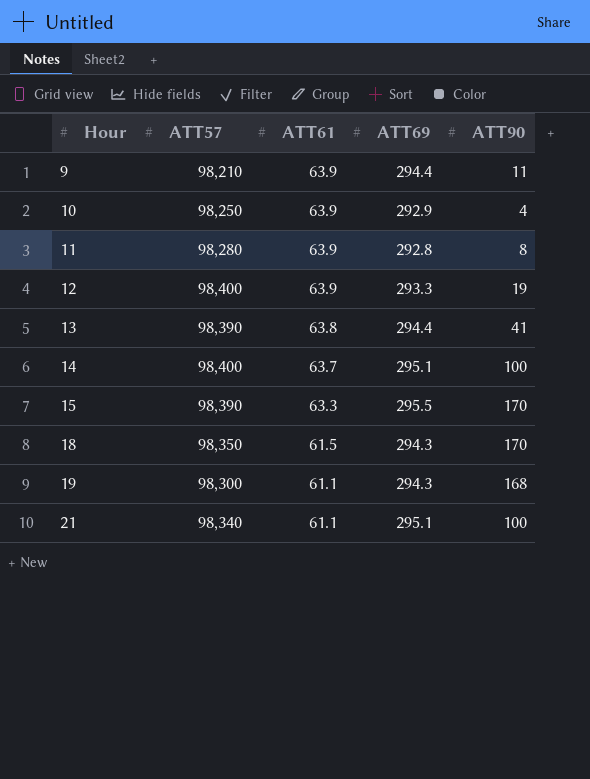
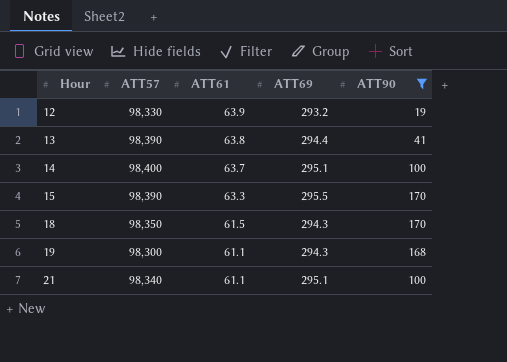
filter: none -> ATT90 >= 19
12 | ATT57: 98,400 -> 98,330
12 | ATT69: 293.3 -> 293.2

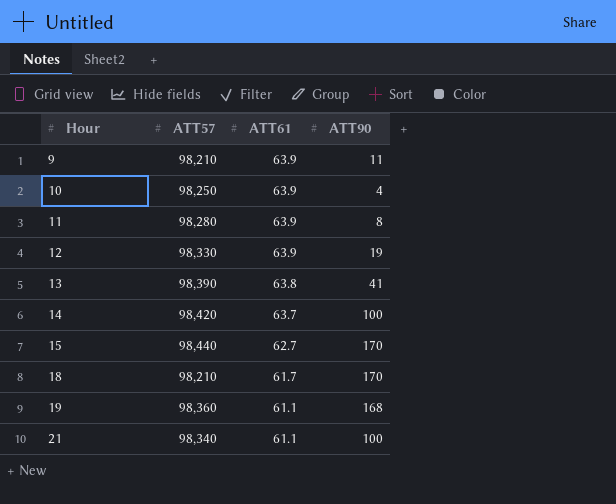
filter: ATT90 >= 19 -> none
column ATT69 | position: 4 -> none
14 | ATT57: 98,400 -> 98,420
15 | ATT57: 98,390 -> 98,440
15 | ATT61: 63.3 -> 62.7
18 | ATT57: 98,350 -> 98,210
18 | ATT61: 61.5 -> 61.7
19 | ATT57: 98,300 -> 98,360

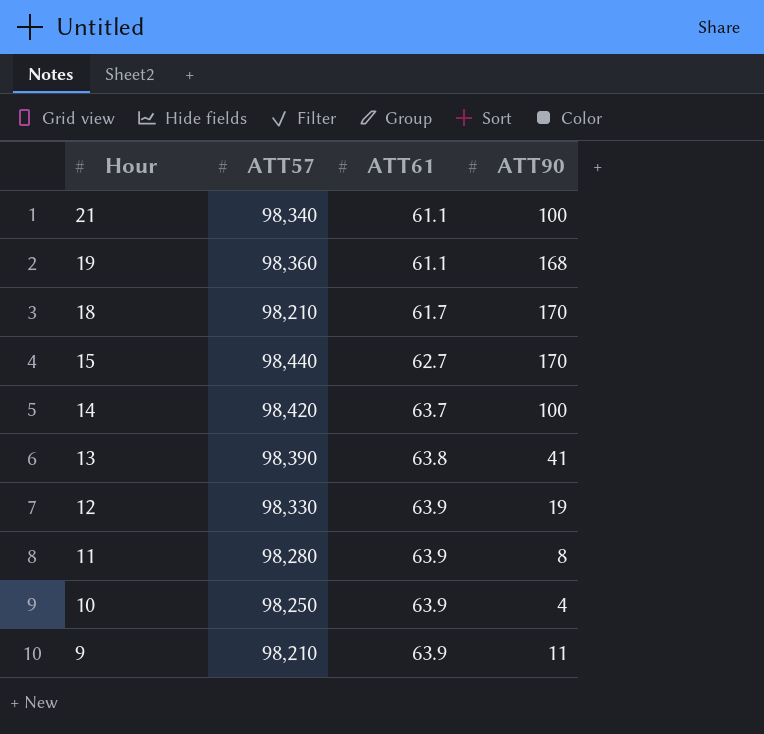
row order: Hour ascending -> Hour descending

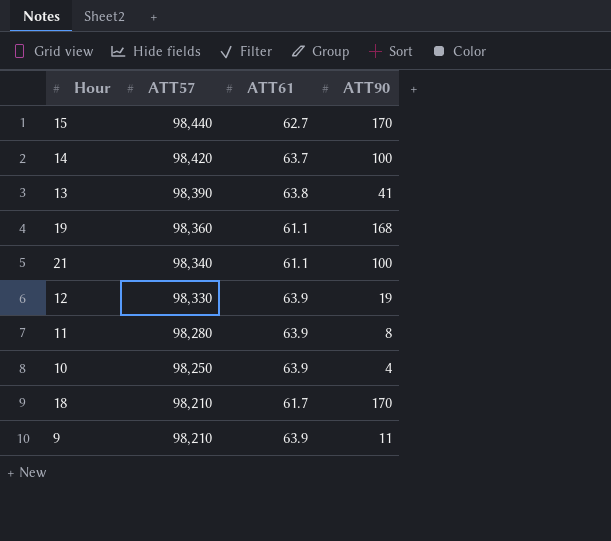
row order: Hour descending -> ATT57 descending

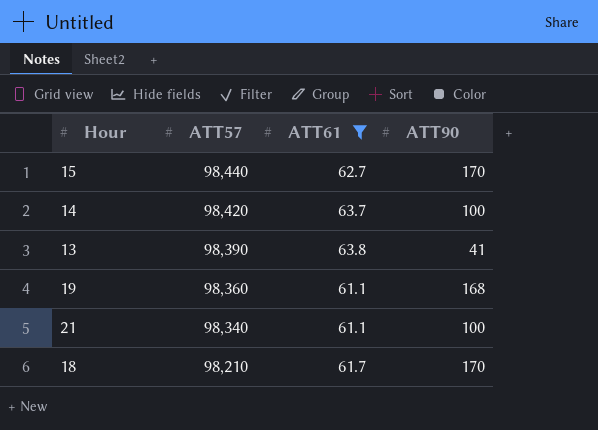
filter: none -> ATT61 != 63.9

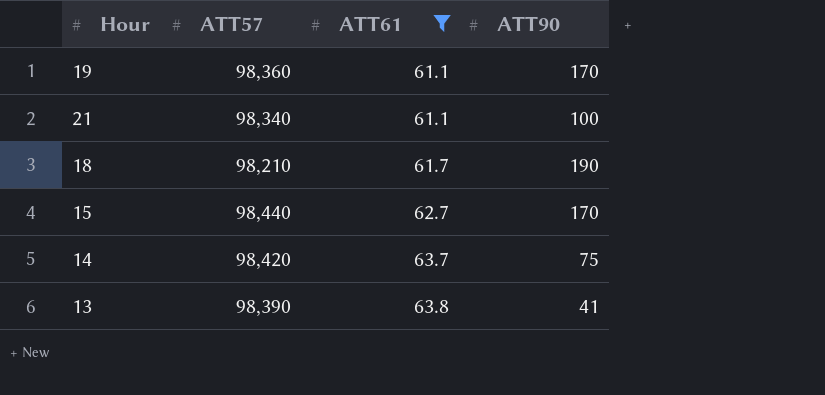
row order: ATT57 descending -> ATT61 ascending
19 | ATT90: 168 -> 170
18 | ATT90: 170 -> 190
14 | ATT90: 100 -> 75

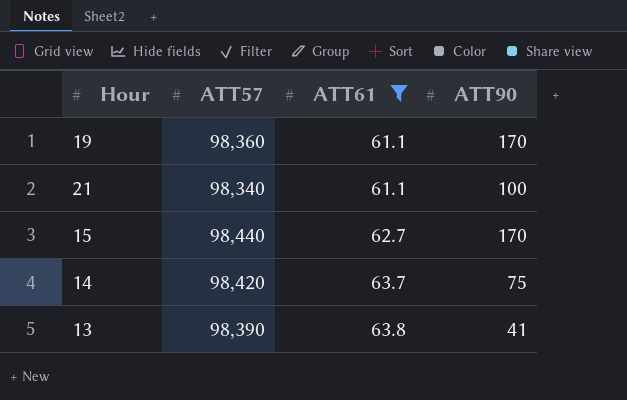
row 18: 98,210 | 61.7 | 190 -> none

